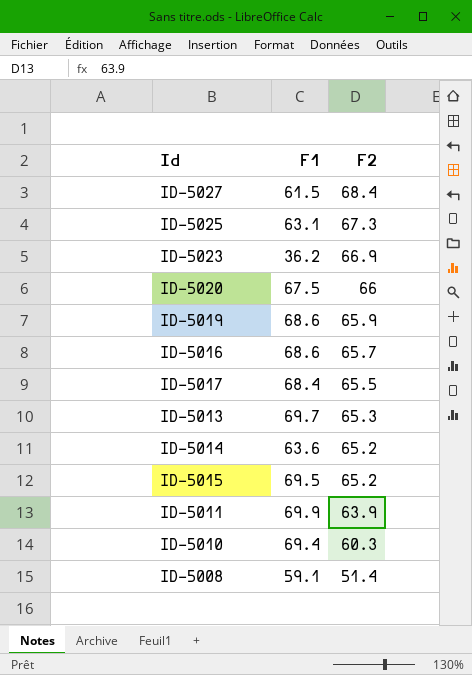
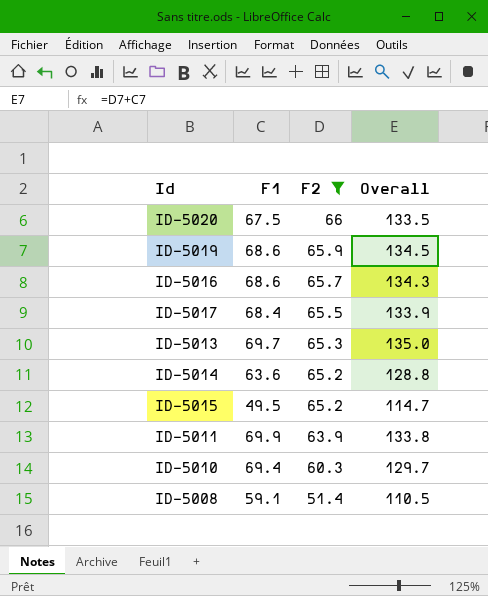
filter: none -> F2 <= 66
column Overall | formula: none -> [F1] + [F2]
ID-5015 | F1: 69.5 -> 49.5

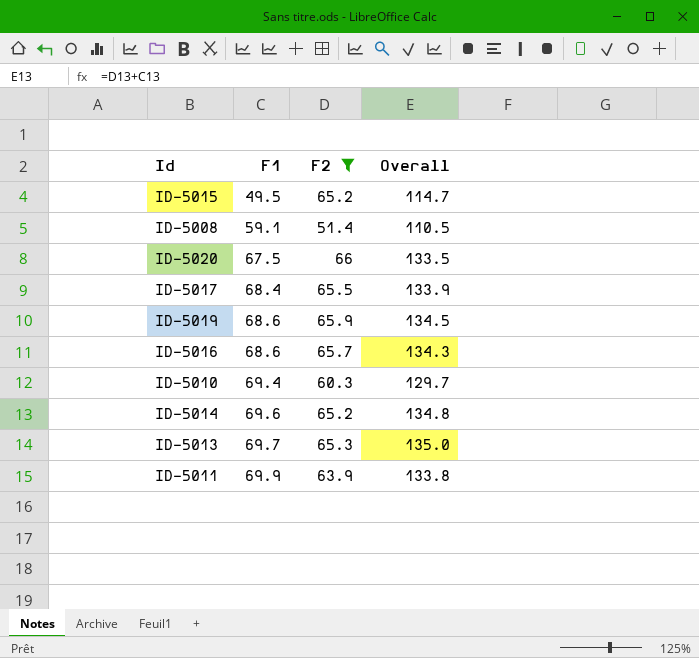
row order: F2 descending -> F1 ascending
ID-5014 | F1: 63.6 -> 69.6
ID-5014 | Overall: 128.8 -> 134.8

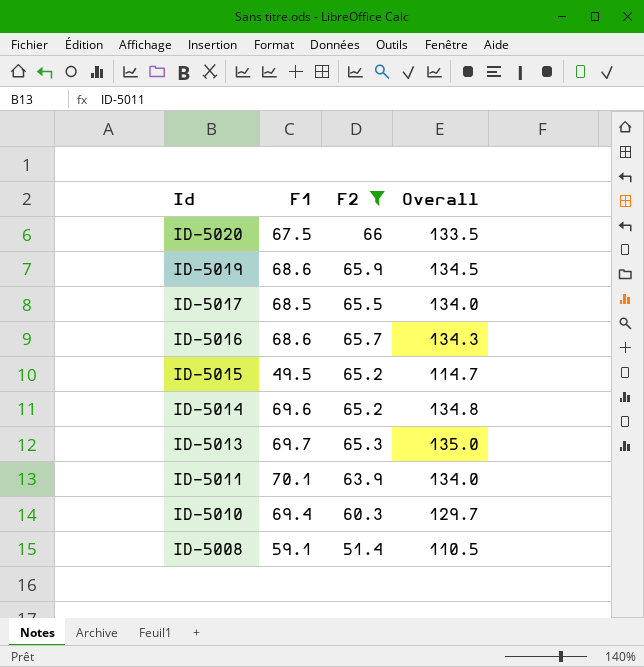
row order: F1 ascending -> Id descending
ID-5017 | F1: 68.4 -> 68.5
ID-5017 | Overall: 133.9 -> 134.0
ID-5011 | F1: 69.9 -> 70.1
ID-5011 | Overall: 133.8 -> 134.0

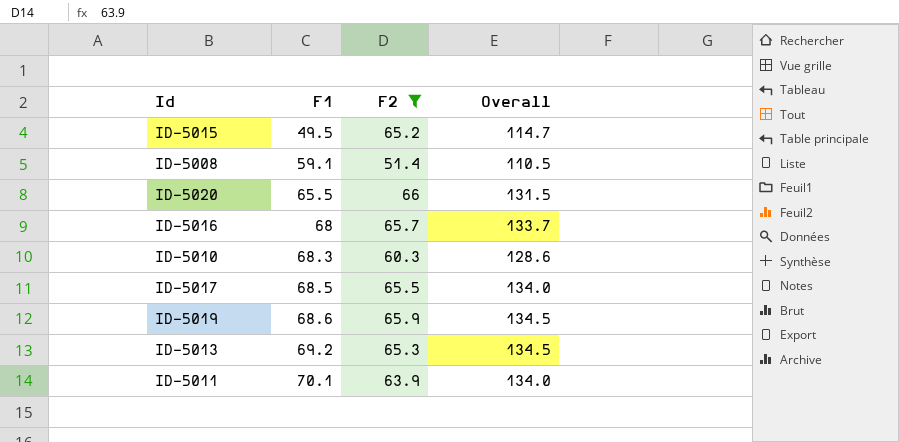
row order: Id descending -> F1 ascending
row ID-5014: 69.6 | 65.2 | 134.8 -> none
ID-5020 | F1: 67.5 -> 65.5
ID-5020 | Overall: 133.5 -> 131.5
ID-5016 | F1: 68.6 -> 68
ID-5016 | Overall: 134.3 -> 133.7
ID-5010 | F1: 69.4 -> 68.3
ID-5010 | Overall: 129.7 -> 128.6
ID-5013 | F1: 69.7 -> 69.2
ID-5013 | Overall: 135.0 -> 134.5

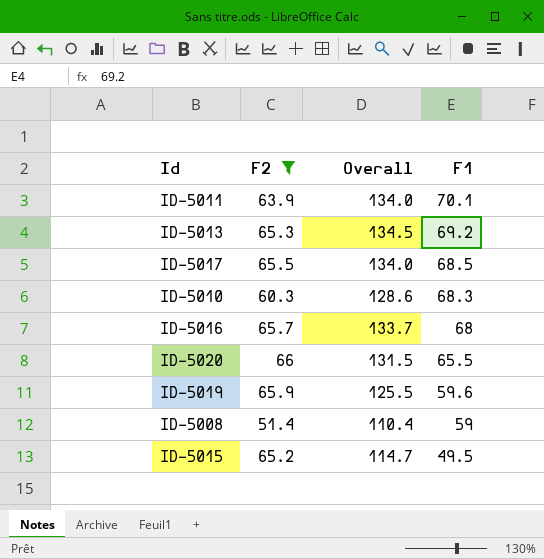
row order: F1 ascending -> F1 descending
column F1 | position: 2 -> 4
ID-5019 | Overall: 134.5 -> 125.5
ID-5019 | F1: 68.6 -> 59.6
ID-5008 | Overall: 110.5 -> 110.4
ID-5008 | F1: 59.1 -> 59

